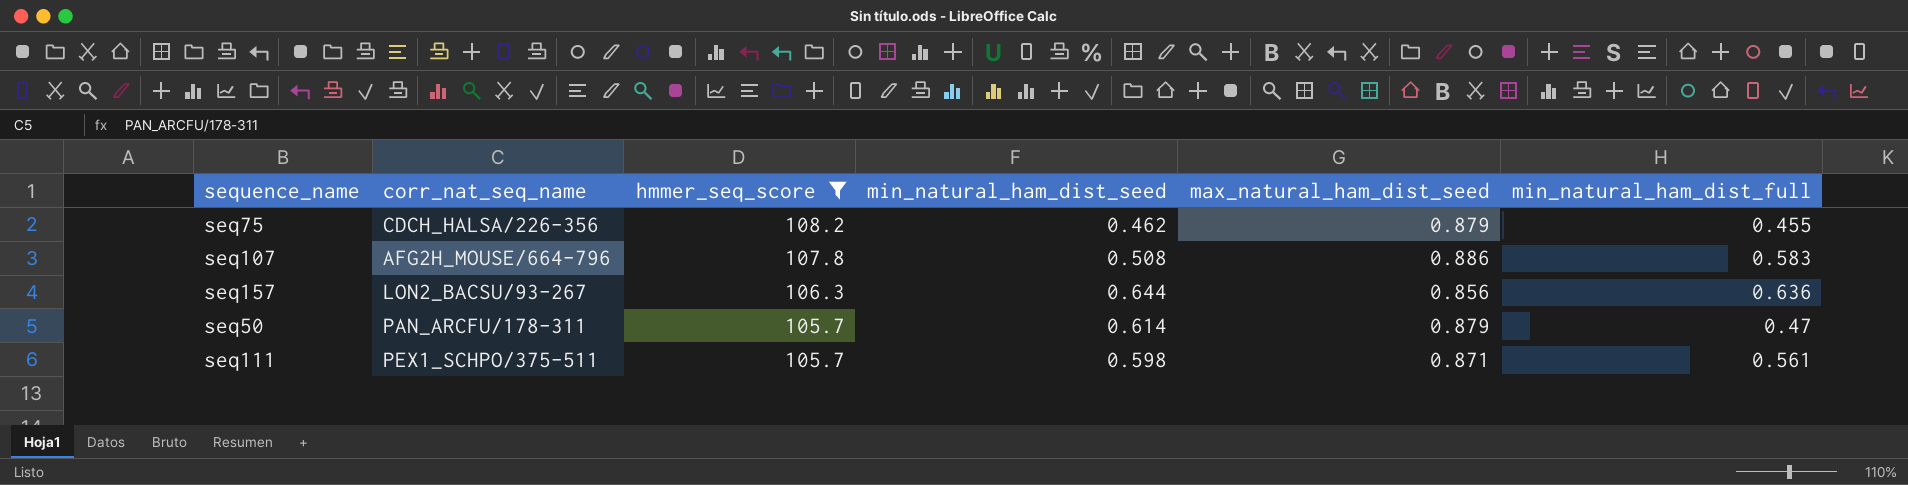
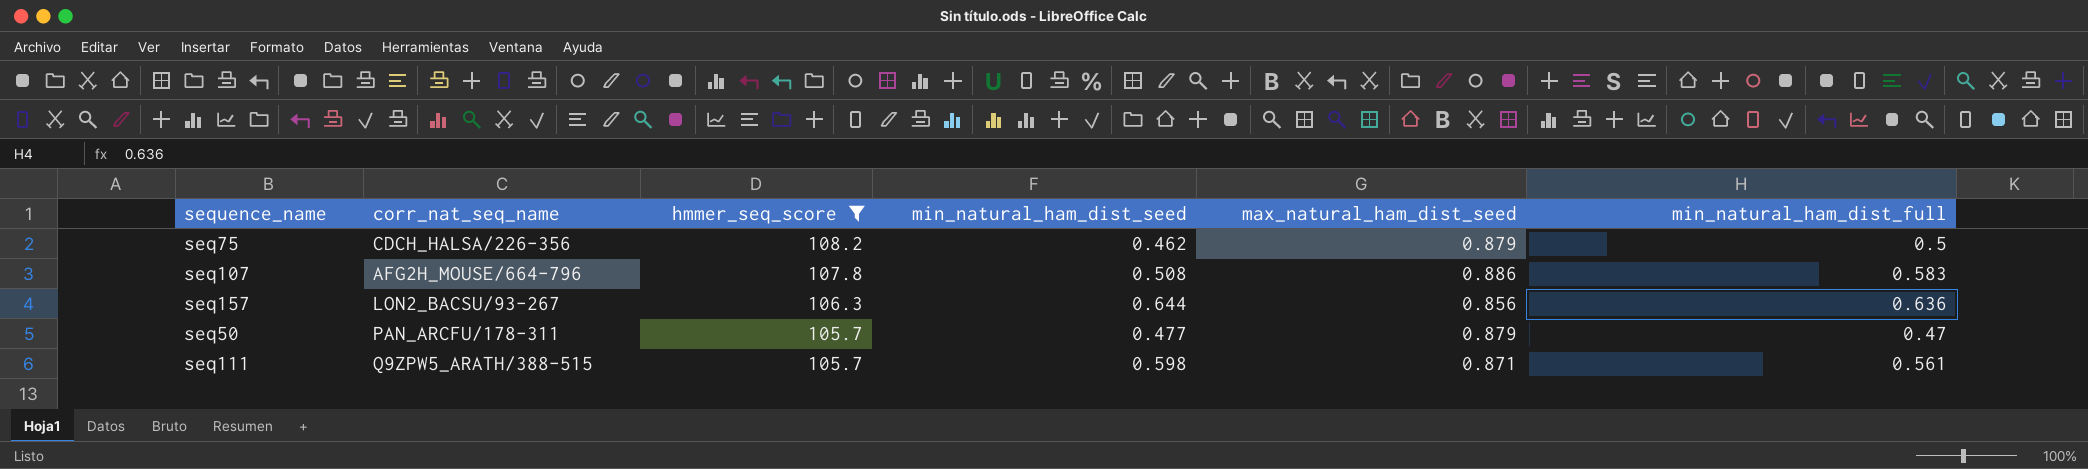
seq75 | min_natural_ham_dist_full: 0.455 -> 0.5
seq50 | min_natural_ham_dist_seed: 0.614 -> 0.477
seq111 | corr_nat_seq_name: PEX1_SCHPO/375-511 -> Q9ZPW5_ARATH/388-515

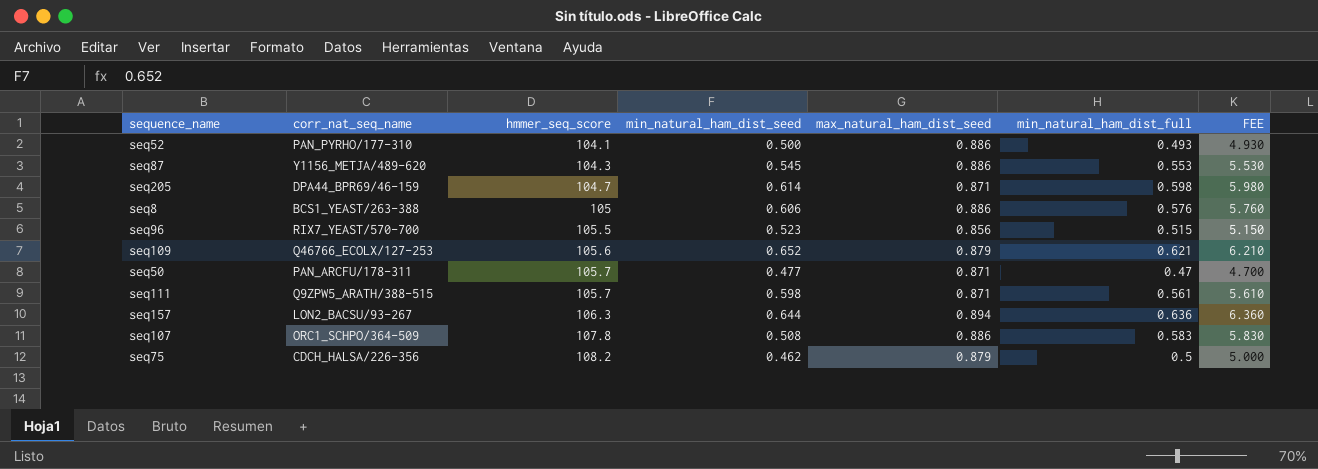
filter: hmmer_seq_score >= 105.7 -> none
row order: hmmer_seq_score descending -> hmmer_seq_score ascending
column FEE | formula: none -> [min_natural_ham_dist_full] * 10
seq50 | max_natural_ham_dist_seed: 0.879 -> 0.871
seq157 | max_natural_ham_dist_seed: 0.856 -> 0.894
seq107 | corr_nat_seq_name: AFG2H_MOUSE/664-796 -> ORC1_SCHPO/364-509

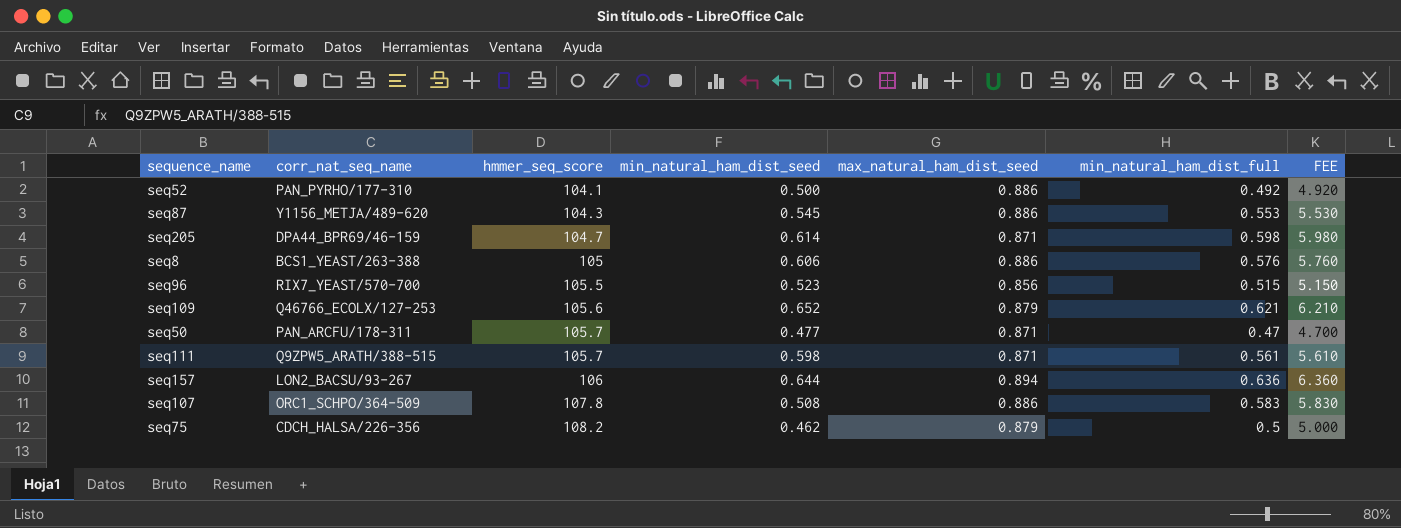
seq52 | min_natural_ham_dist_full: 0.493 -> 0.492
seq52 | FEE: 4.930 -> 4.920
seq157 | hmmer_seq_score: 106.3 -> 106

